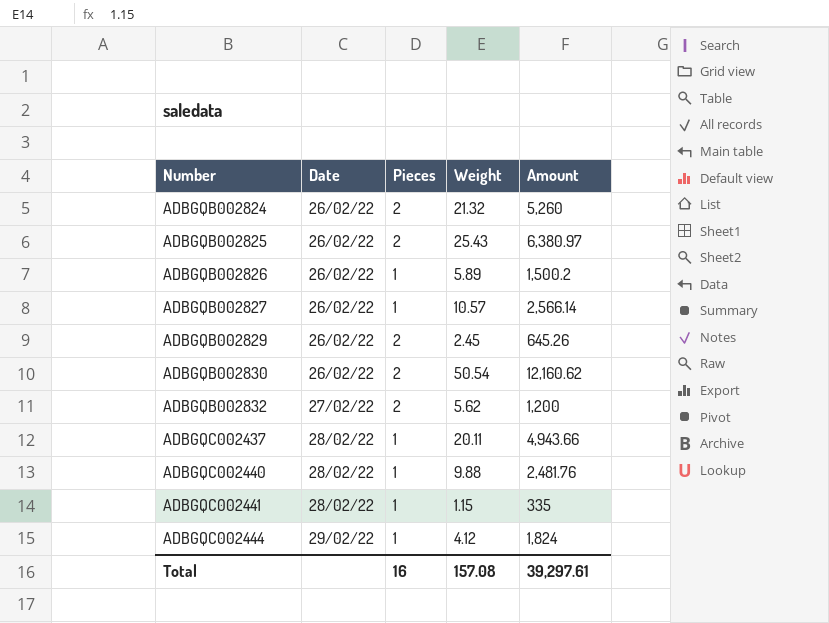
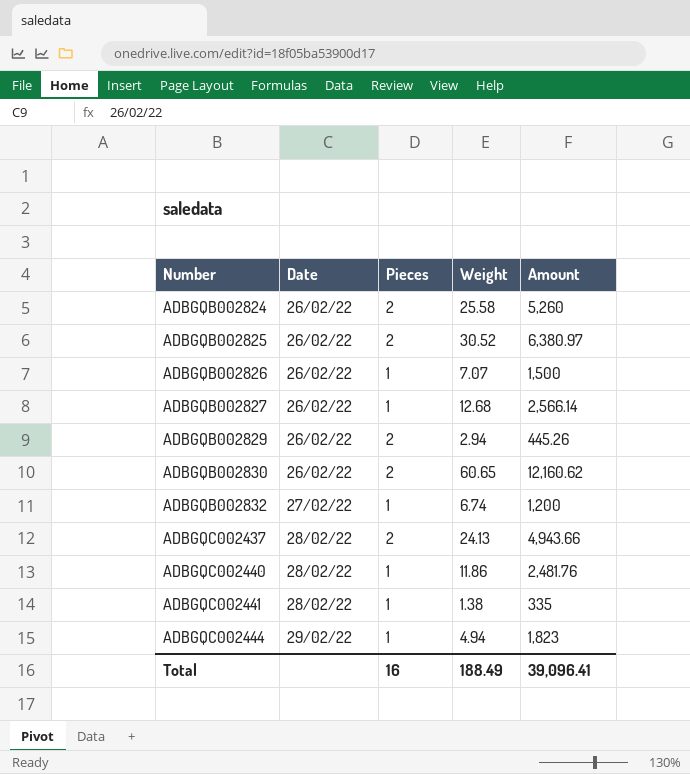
ADBGQB002824 | Weight: 21.32 -> 25.58
ADBGQB002825 | Weight: 25.43 -> 30.52
ADBGQB002826 | Weight: 5.89 -> 7.07
ADBGQB002826 | Amount: 1,500.2 -> 1,500
ADBGQB002827 | Weight: 10.57 -> 12.68
ADBGQB002829 | Weight: 2.45 -> 2.94
ADBGQB002829 | Amount: 645.26 -> 445.26
ADBGQB002830 | Weight: 50.54 -> 60.65
ADBGQB002832 | Pieces: 2 -> 1
ADBGQB002832 | Weight: 5.62 -> 6.74
ADBGQC002437 | Pieces: 1 -> 2
ADBGQC002437 | Weight: 20.11 -> 24.13
ADBGQC002440 | Weight: 9.88 -> 11.86
ADBGQC002441 | Weight: 1.15 -> 1.38
ADBGQC002444 | Weight: 4.12 -> 4.94
ADBGQC002444 | Amount: 1,824 -> 1,823
Total | Weight: 157.08 -> 188.49
Total | Amount: 39,297.61 -> 39,096.41

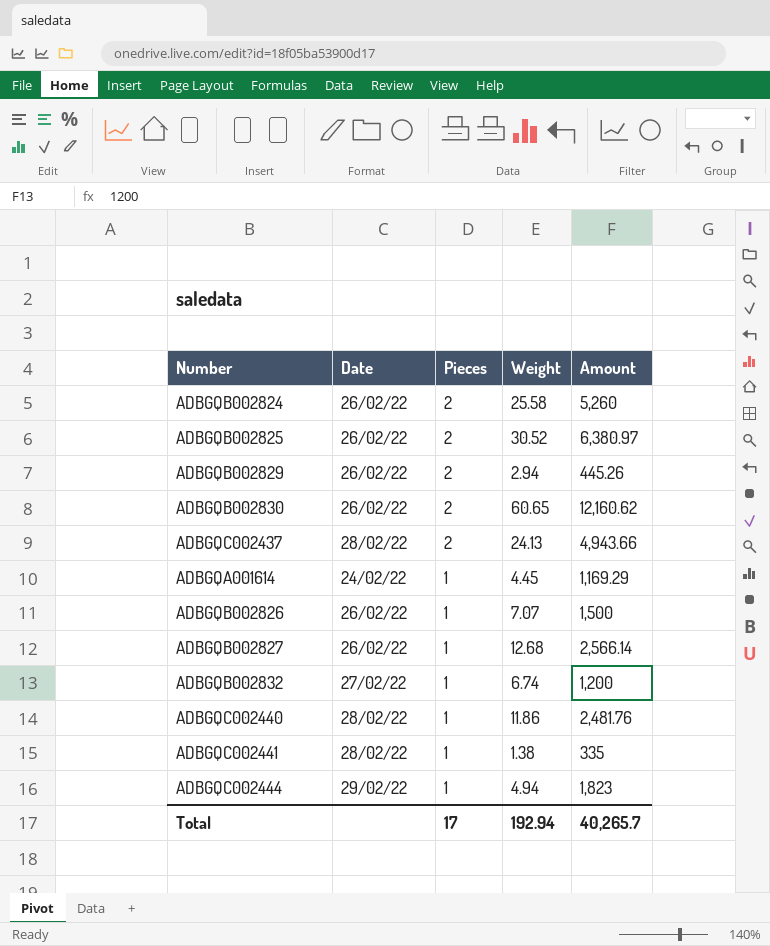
row order: Number ascending -> Pieces descending
row ADBGQA001614: none -> 24/02/22 | 1 | 4.45 | 1,169.29
Total | Pieces: 16 -> 17
Total | Weight: 188.49 -> 192.94
Total | Amount: 39,096.41 -> 40,265.7

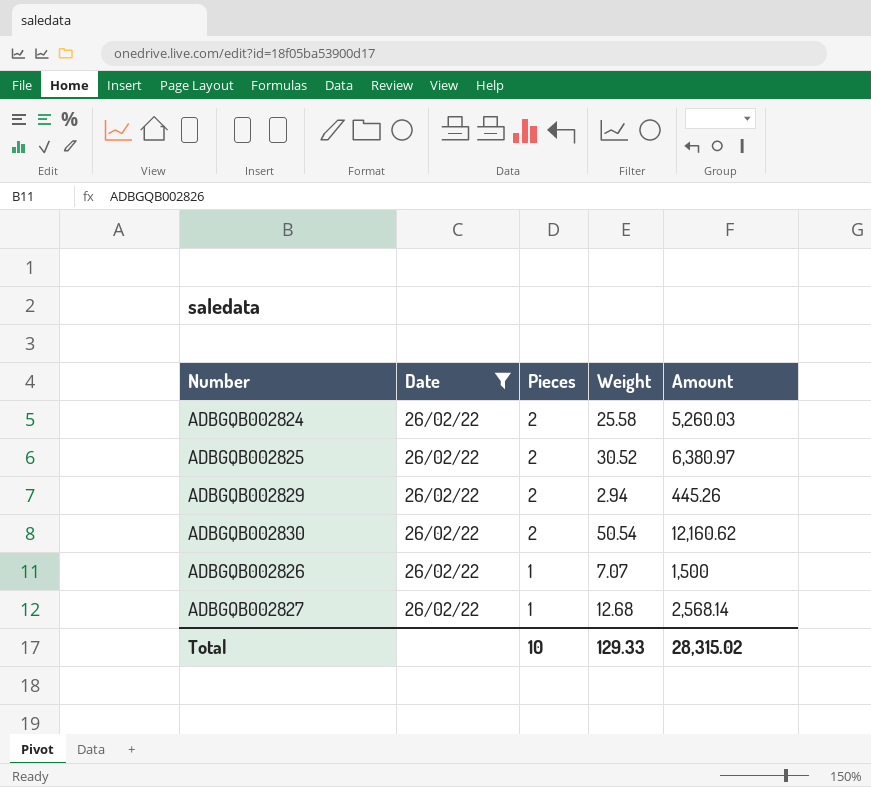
filter: none -> Date = 26/02/22
ADBGQB002824 | Amount: 5,260 -> 5,260.03
ADBGQB002830 | Weight: 60.65 -> 50.54
ADBGQB002827 | Amount: 2,566.14 -> 2,568.14
Total | Pieces: 17 -> 10
Total | Weight: 192.94 -> 129.33
Total | Amount: 40,265.7 -> 28,315.02

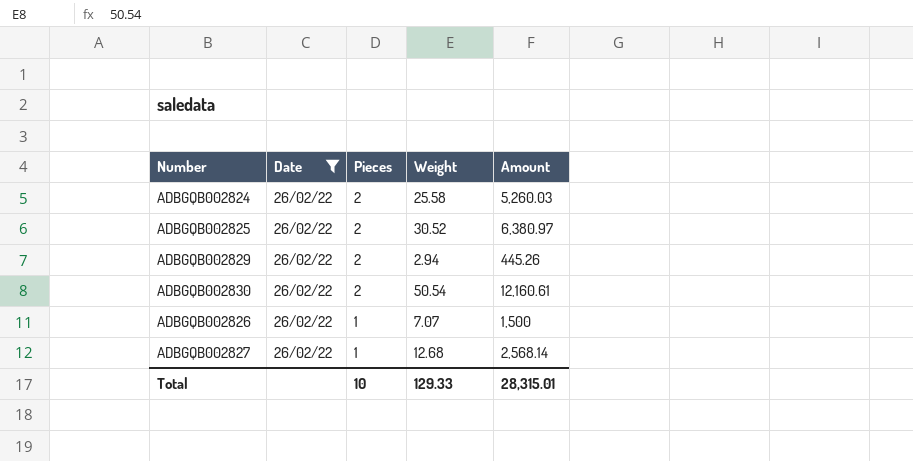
ADBGQB002830 | Amount: 12,160.62 -> 12,160.61
Total | Amount: 28,315.02 -> 28,315.01

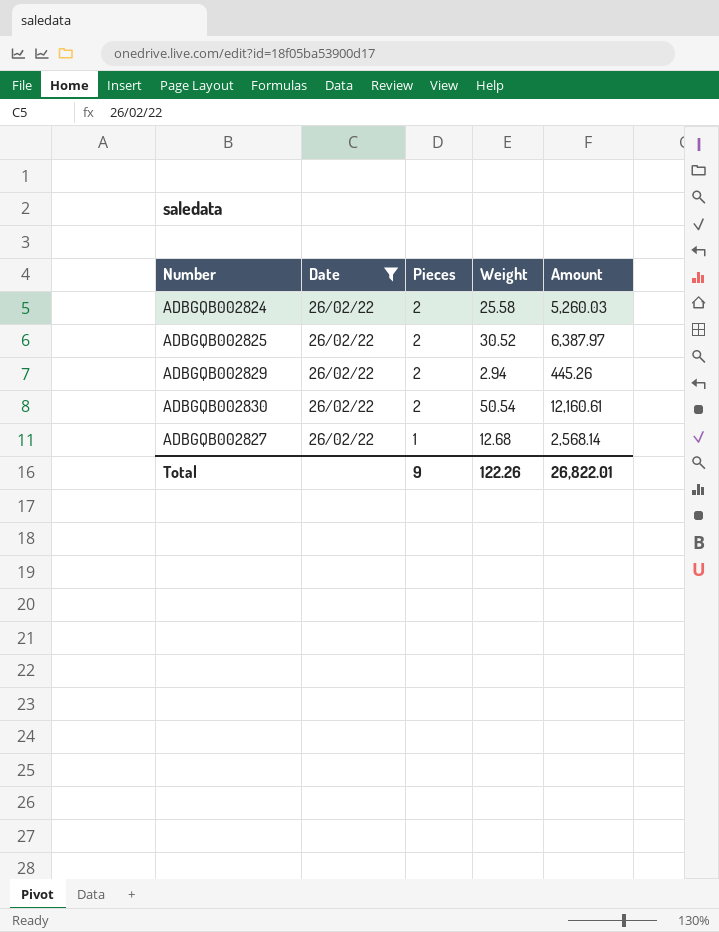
row ADBGQB002826: 26/02/22 | 1 | 7.07 | 1,500 -> none
ADBGQB002825 | Amount: 6,380.97 -> 6,387.97
Total | Pieces: 10 -> 9
Total | Weight: 129.33 -> 122.26
Total | Amount: 28,315.01 -> 26,822.01

